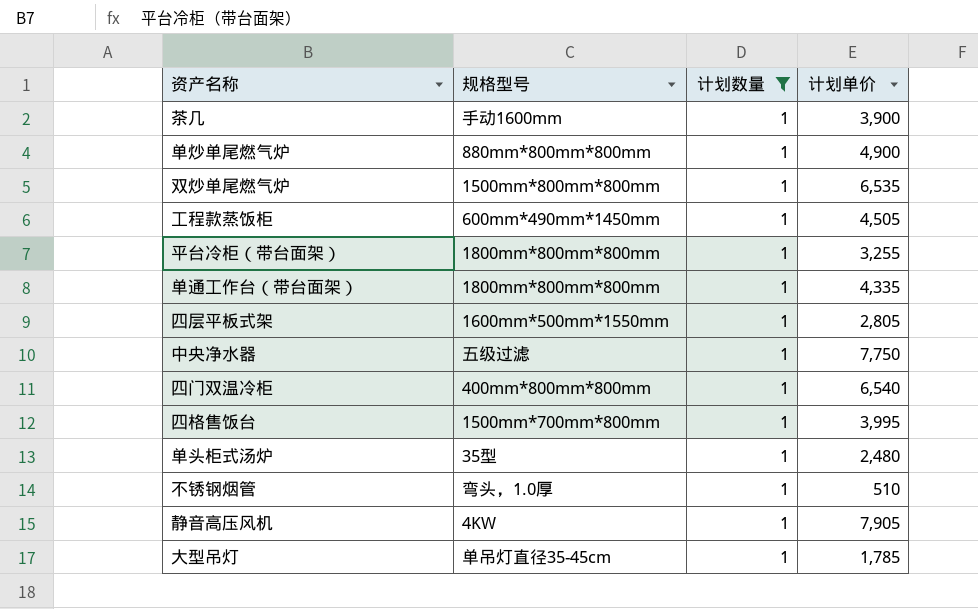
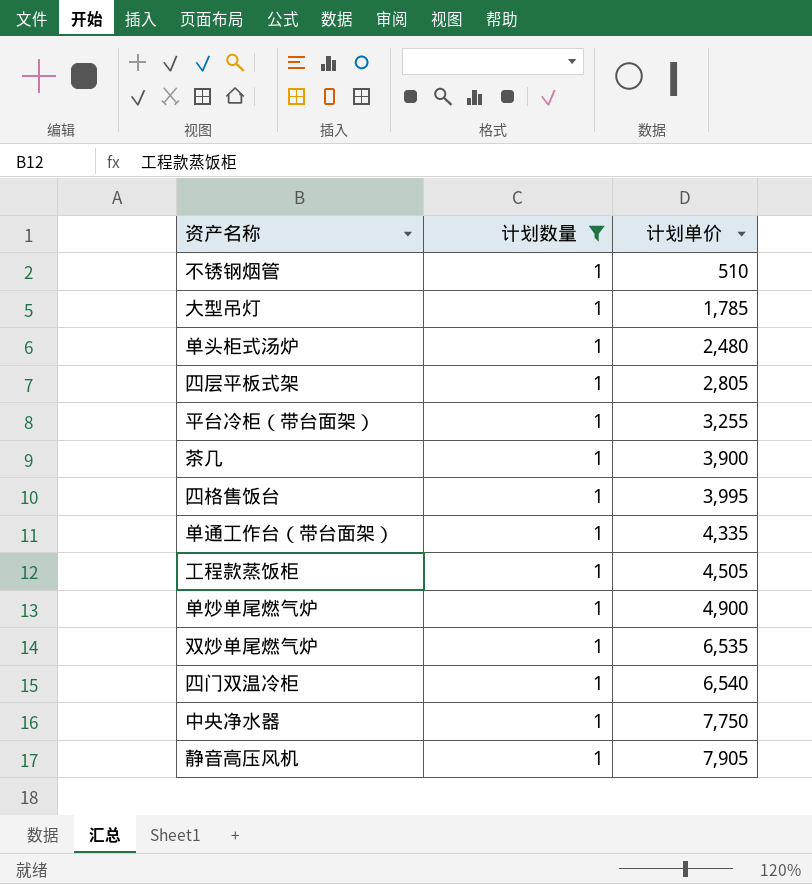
row order: none -> 计划单价 ascending
column 规格型号 | position: 2 -> none

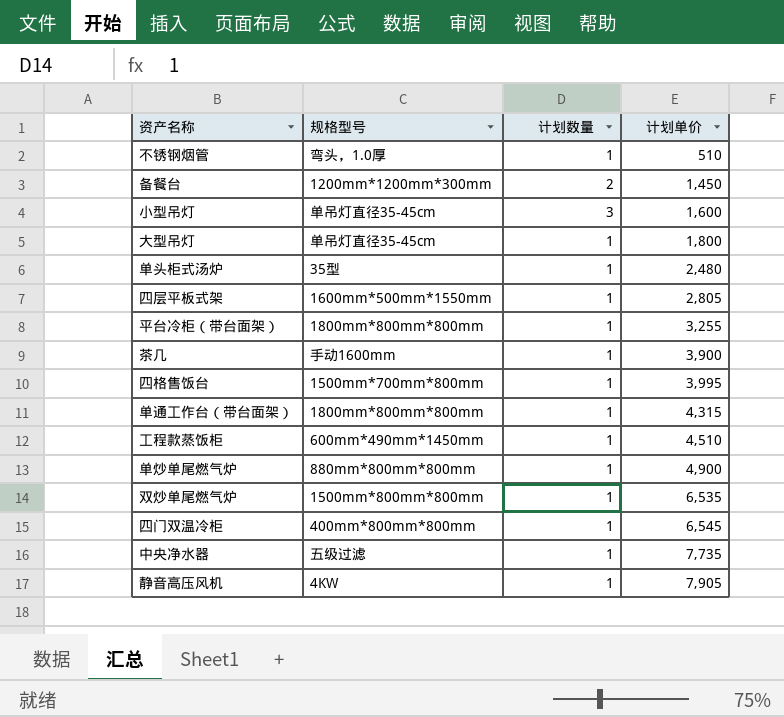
filter: 计划数量 = 1 -> none
column 规格型号 | position: none -> 2
大型吊灯 | 计划单价: 1,785 -> 1,800
单通工作台（带台面架） | 计划单价: 4,335 -> 4,315
工程款蒸饭柜 | 计划单价: 4,505 -> 4,510
四门双温冷柜 | 计划单价: 6,540 -> 6,545
中央净水器 | 计划单价: 7,750 -> 7,735

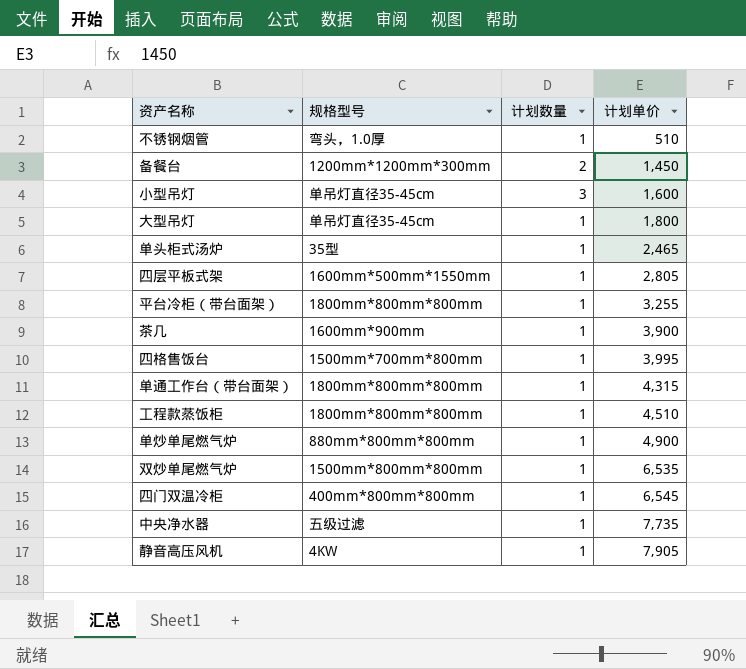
单头柜式汤炉 | 计划单价: 2,480 -> 2,465
茶几 | 规格型号: 手动1600mm -> 1600mm*900mm
工程款蒸饭柜 | 规格型号: 600mm*490mm*1450mm -> 1800mm*800mm*800mm

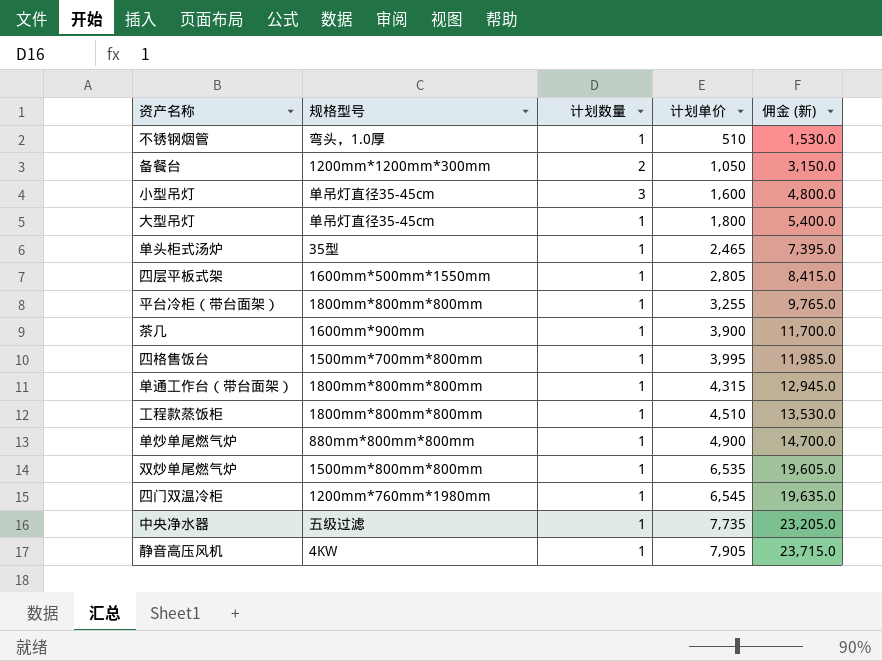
column 佣金 (新) | formula: none -> [计划单价] * 3
备餐台 | 计划单价: 1,450 -> 1,050
四门双温冷柜 | 规格型号: 400mm*800mm*800mm -> 1200mm*760mm*1980mm

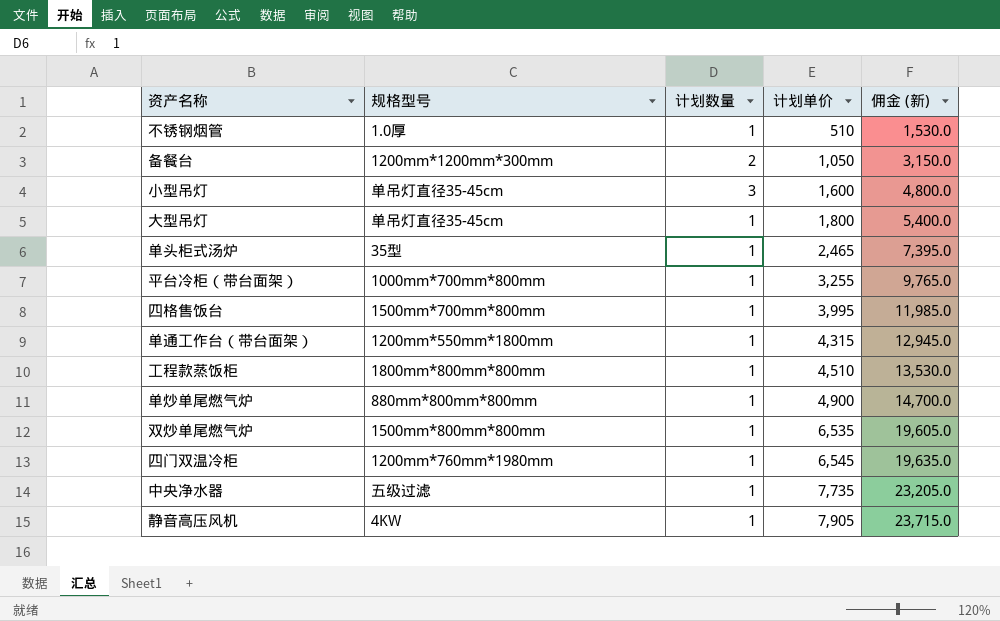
row 四层平板式架: 1600mm*500mm*1550mm | 1 | 2,805 | 8,415.0 -> none
row 茶几: 1600mm*900mm | 1 | 3,900 | 11,700.0 -> none
不锈钢烟管 | 规格型号: 弯头，1.0厚 -> 1.0厚
平台冷柜（带台面架） | 规格型号: 1800mm*800mm*800mm -> 1000mm*700mm*800mm
单通工作台（带台面架） | 规格型号: 1800mm*800mm*800mm -> 1200mm*550mm*1800mm

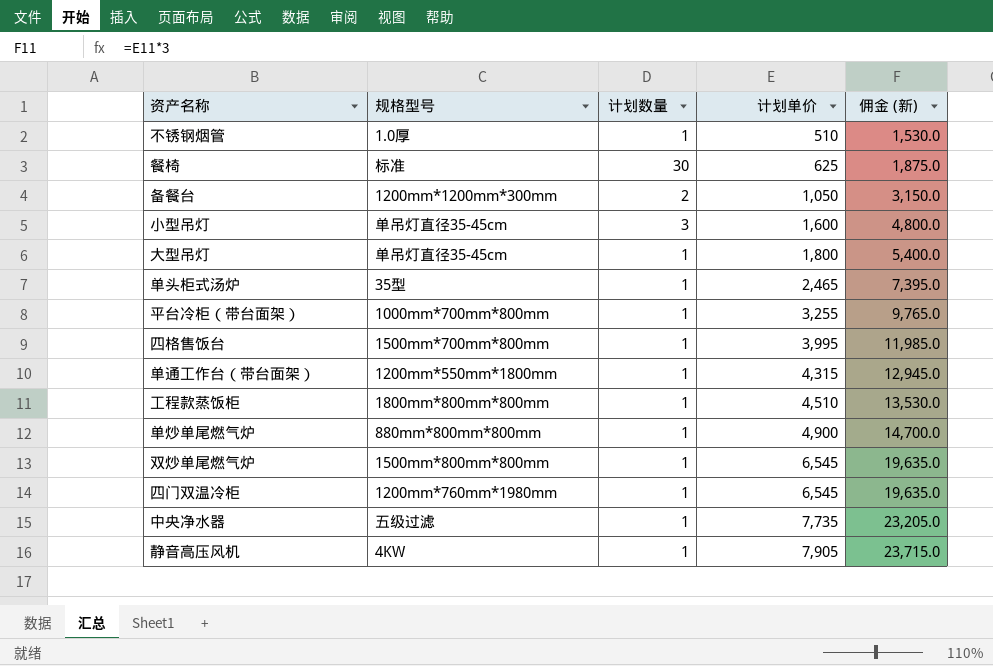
row 餐椅: none -> 标准 | 30 | 625 | 1,875.0
双炒单尾燃气炉 | 计划单价: 6,535 -> 6,545
双炒单尾燃气炉 | 佣金 (新): 19,605.0 -> 19,635.0

